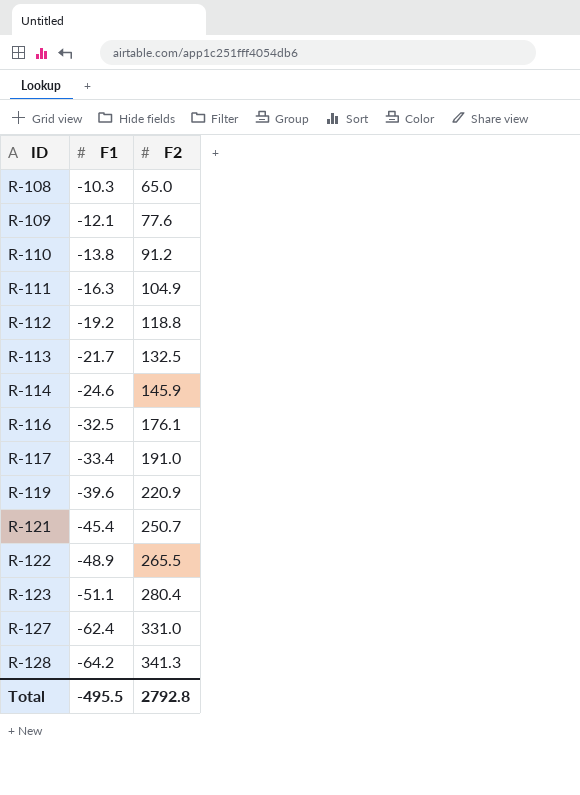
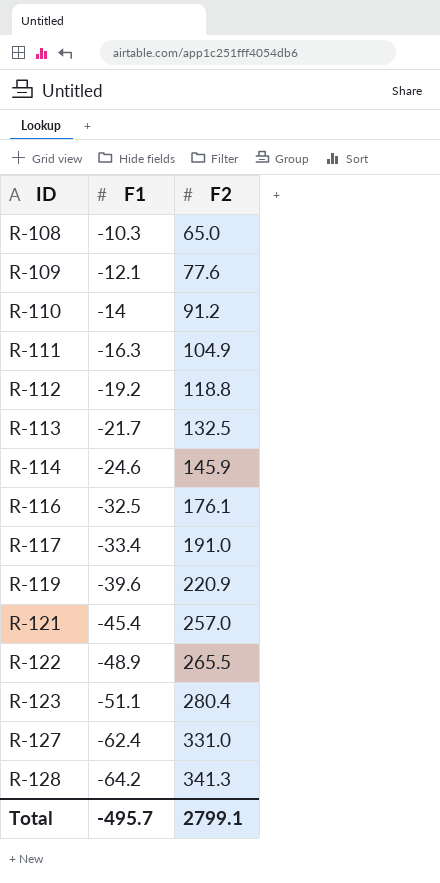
R-110 | F1: -13.8 -> -14
R-121 | F2: 250.7 -> 257.0
Total | F1: -495.5 -> -495.7
Total | F2: 2792.8 -> 2799.1

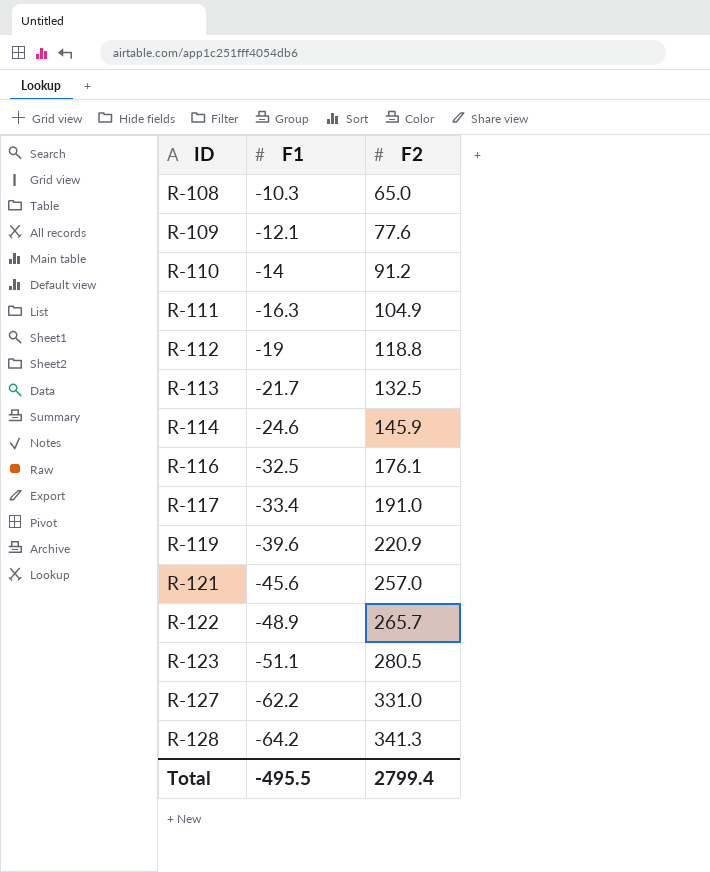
R-112 | F1: -19.2 -> -19
R-121 | F1: -45.4 -> -45.6
R-122 | F2: 265.5 -> 265.7
R-123 | F2: 280.4 -> 280.5
R-127 | F1: -62.4 -> -62.2
Total | F1: -495.7 -> -495.5
Total | F2: 2799.1 -> 2799.4

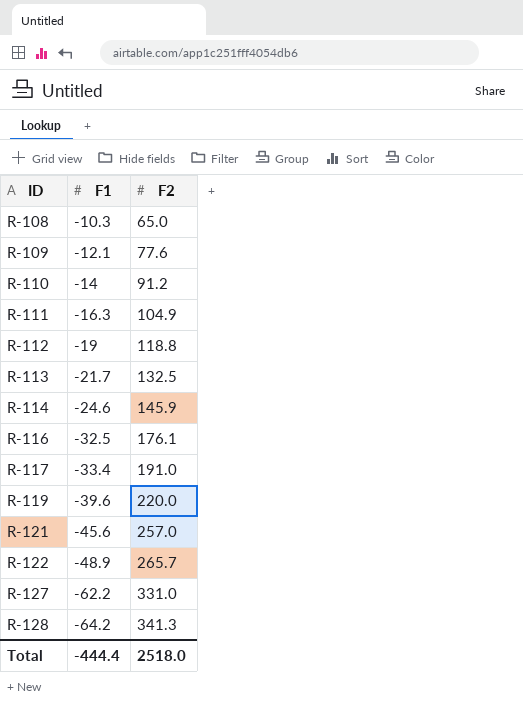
row R-123: -51.1 | 280.5 -> none
R-119 | F2: 220.9 -> 220.0
Total | F1: -495.5 -> -444.4
Total | F2: 2799.4 -> 2518.0

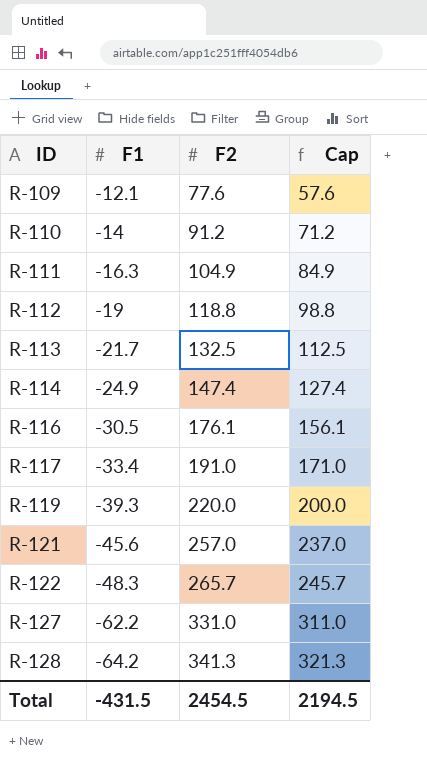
column Cap | formula: none -> [F2] - 20
row R-108: -10.3 | 65.0 -> none
R-114 | F1: -24.6 -> -24.9
R-114 | F2: 145.9 -> 147.4
R-116 | F1: -32.5 -> -30.5
R-119 | F1: -39.6 -> -39.3
R-122 | F1: -48.9 -> -48.3
Total | F1: -444.4 -> -431.5
Total | F2: 2518.0 -> 2454.5

